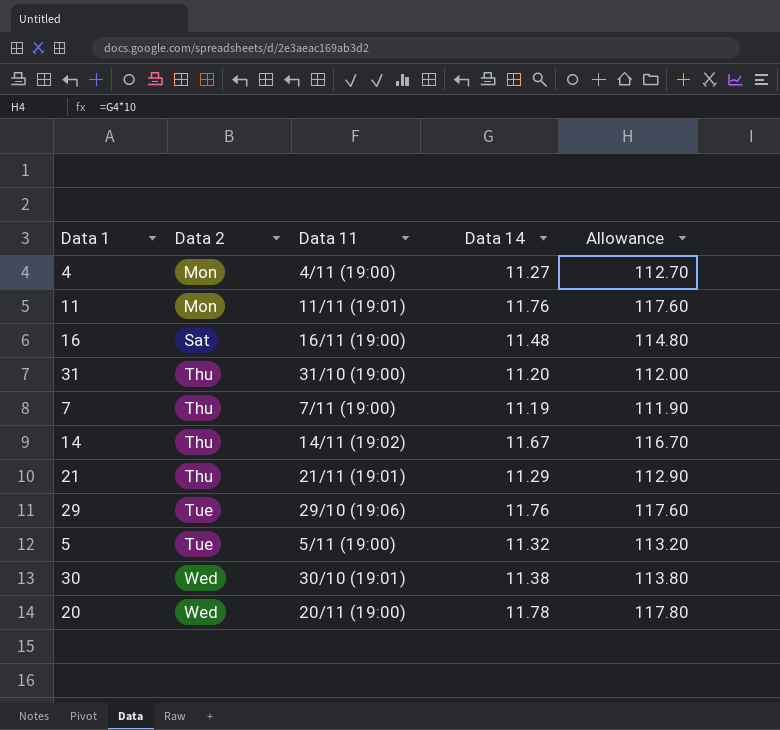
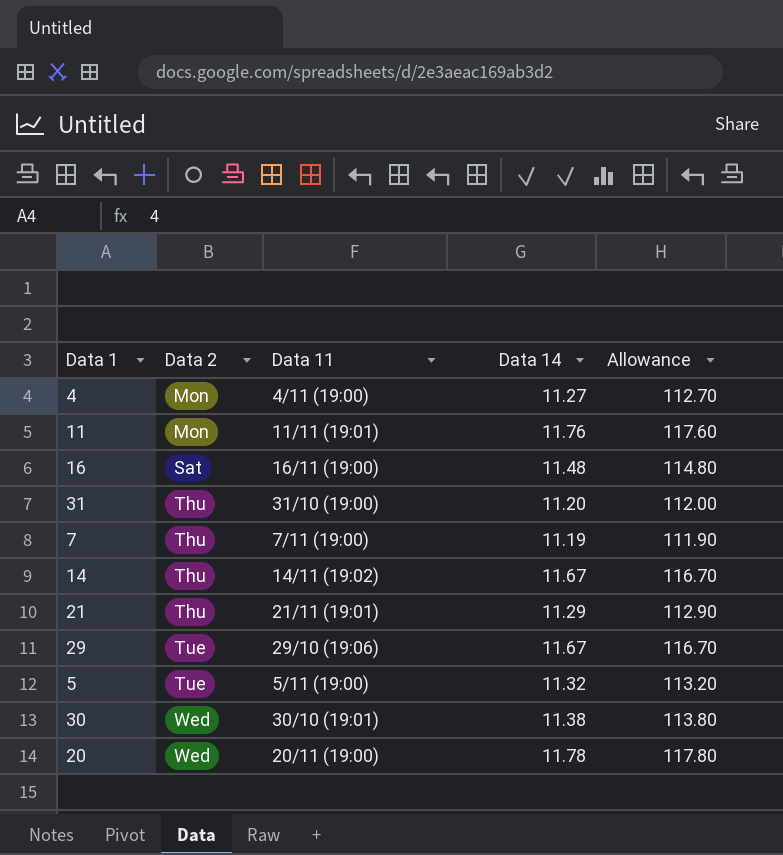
29 | Data 14: 11.76 -> 11.67
29 | Allowance: 117.60 -> 116.70

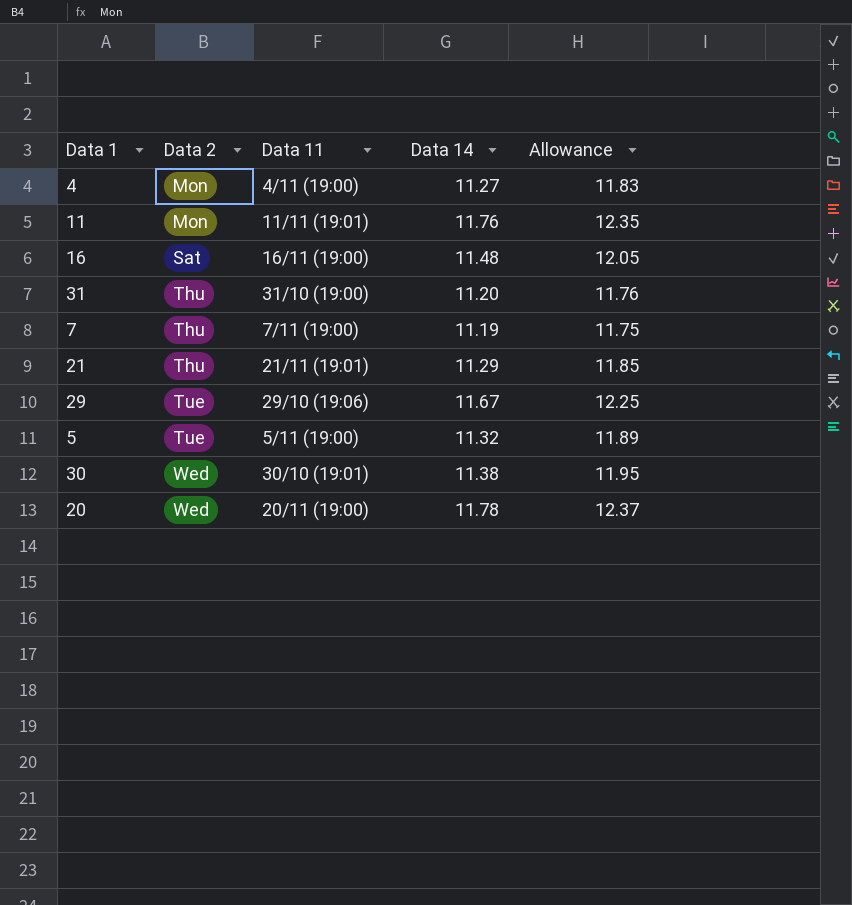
column Allowance | formula: [Data 14] * 10 -> [Data 14] * 1.05
row 14: Thu | 14/11 (19:02) | 11.67 | 116.70 -> none

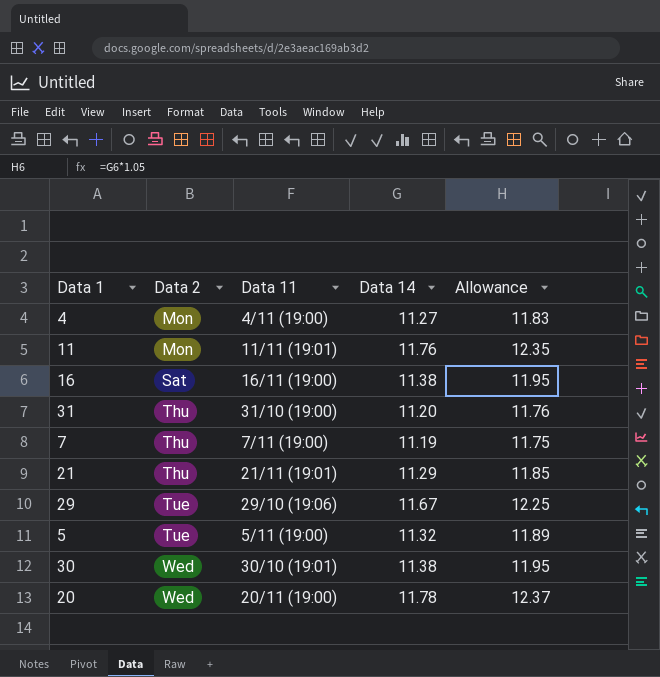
16 | Data 14: 11.48 -> 11.38
16 | Allowance: 12.05 -> 11.95

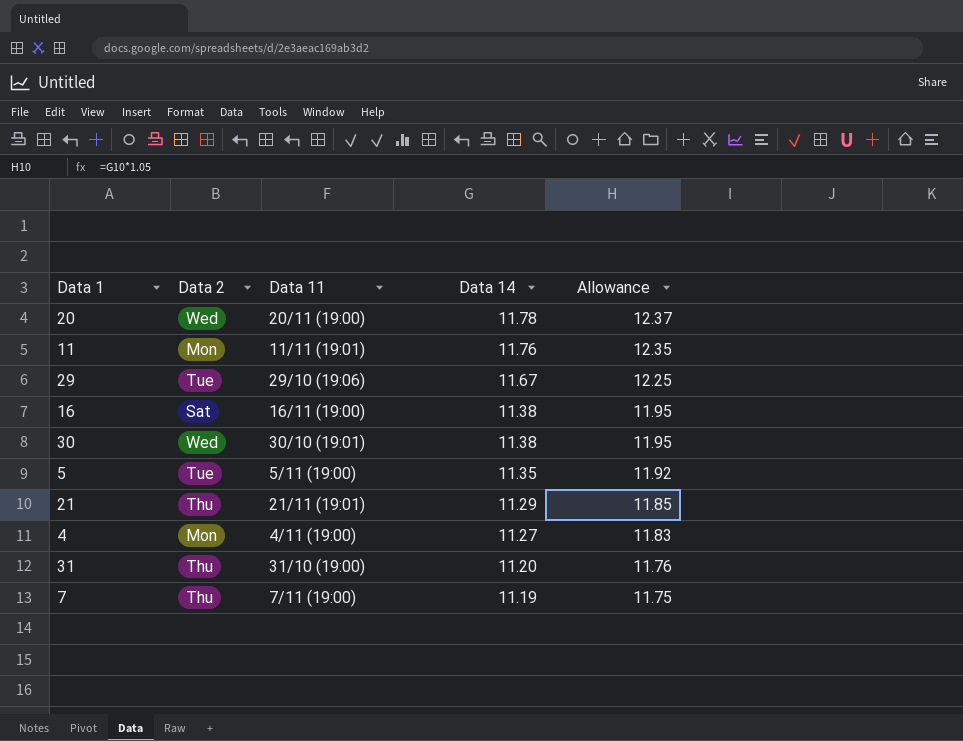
row order: Data 2 ascending -> Data 14 descending
5 | Data 14: 11.32 -> 11.35
5 | Allowance: 11.89 -> 11.92

